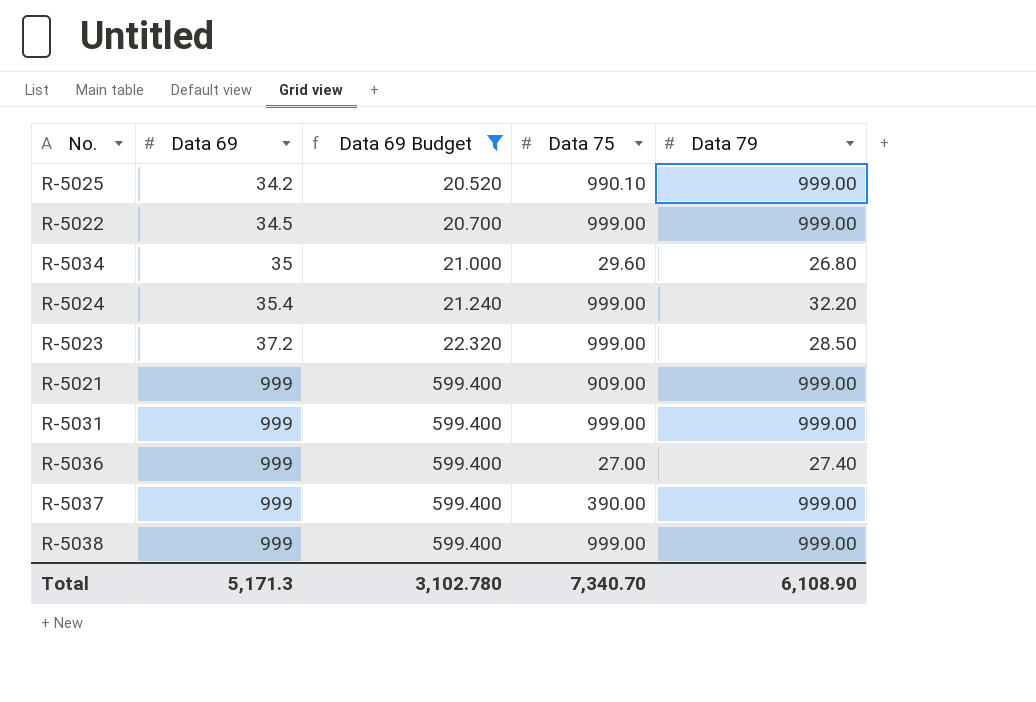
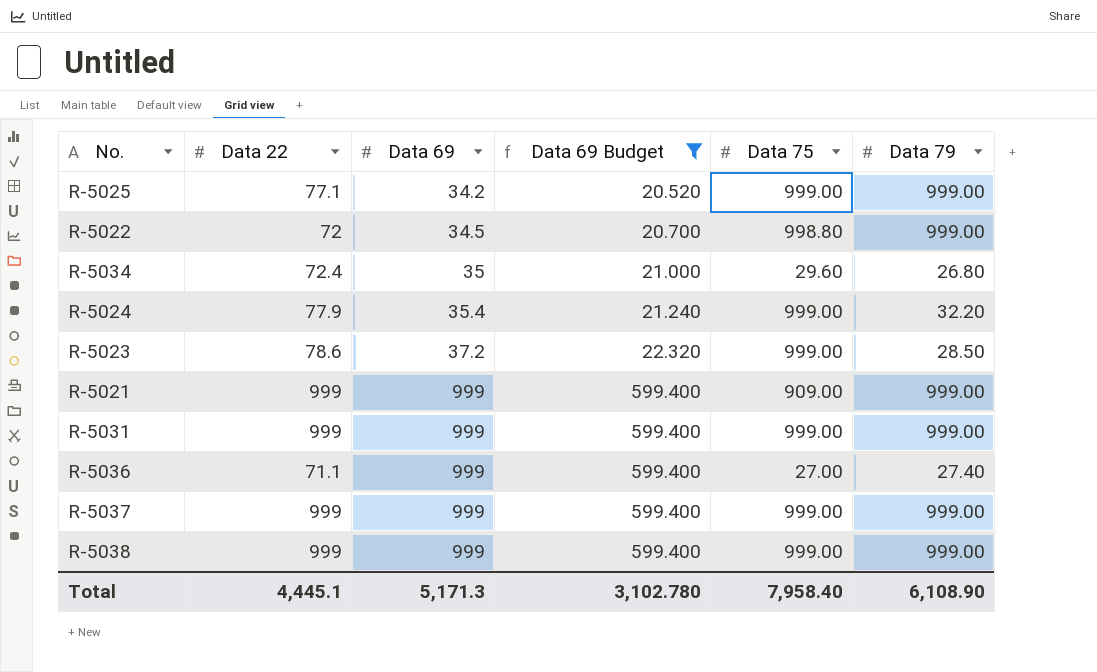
column Data 22 | position: none -> 2
R-5025 | Data 75: 990.10 -> 999.00
R-5022 | Data 75: 999.00 -> 998.80
R-5037 | Data 75: 390.00 -> 999.00
Total | Data 75: 7,340.70 -> 7,958.40

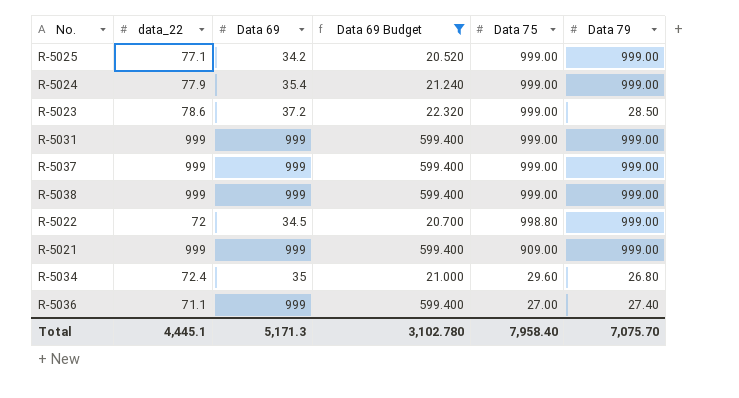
row order: Data 69 ascending -> Data 75 descending
column name: Data 22 -> data_22
R-5024 | Data 79: 32.20 -> 999.00
Total | Data 79: 6,108.90 -> 7,075.70

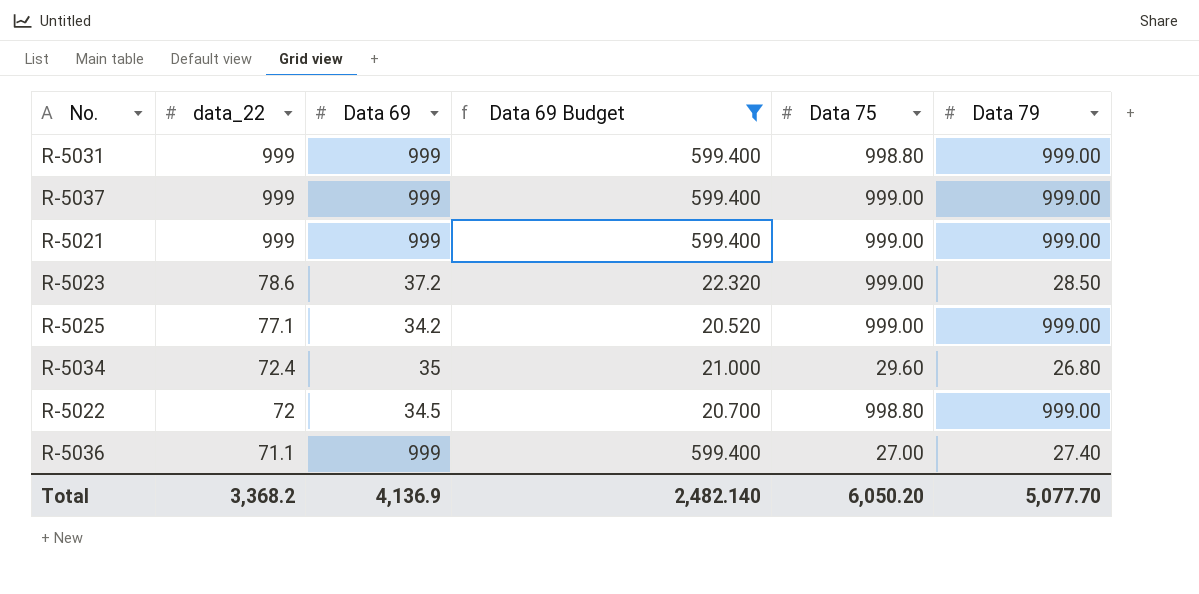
row order: Data 75 descending -> data_22 descending
row R-5024: 77.9 | 35.4 | 21.240 | 999.00 | 999.00 -> none
row R-5038: 999 | 999 | 599.400 | 999.00 | 999.00 -> none
R-5031 | Data 75: 999.00 -> 998.80
R-5021 | Data 75: 909.00 -> 999.00
Total | data_22: 4,445.1 -> 3,368.2
Total | Data 69: 5,171.3 -> 4,136.9
Total | Data 69 Budget: 3,102.780 -> 2,482.140
Total | Data 75: 7,958.40 -> 6,050.20
Total | Data 79: 7,075.70 -> 5,077.70

